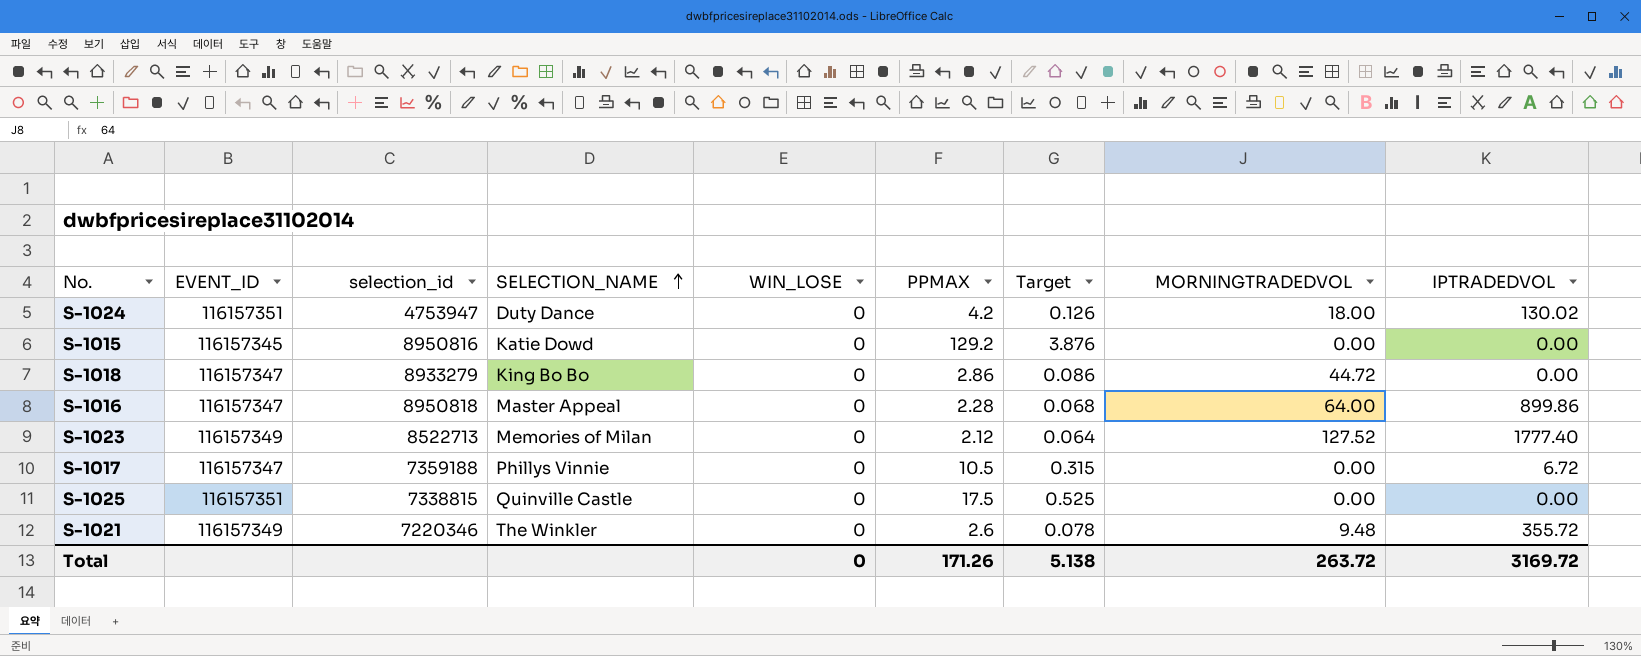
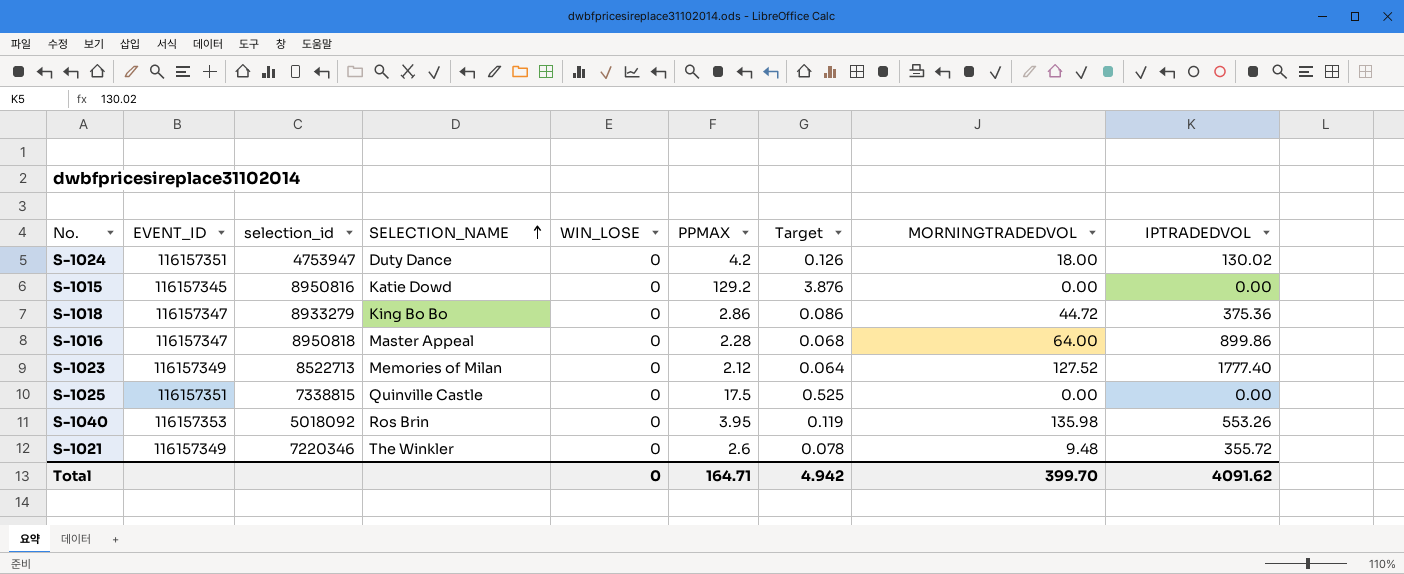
row S-1017: 116157347 | 7359188 | Phillys Vinnie | 0 | 10.5 | 0.315 | 0.00 | 6.72 -> none
S-1018 | IPTRADEDVOL: 0.00 -> 375.36
row S-1040: none -> 116157353 | 5018092 | Ros Brin | 0 | 3.95 | 0.119 | 135.98 | 553.26
Total | PPMAX: 171.26 -> 164.71
Total | Target: 5.138 -> 4.942
Total | MORNINGTRADEDVOL: 263.72 -> 399.70
Total | IPTRADEDVOL: 3169.72 -> 4091.62

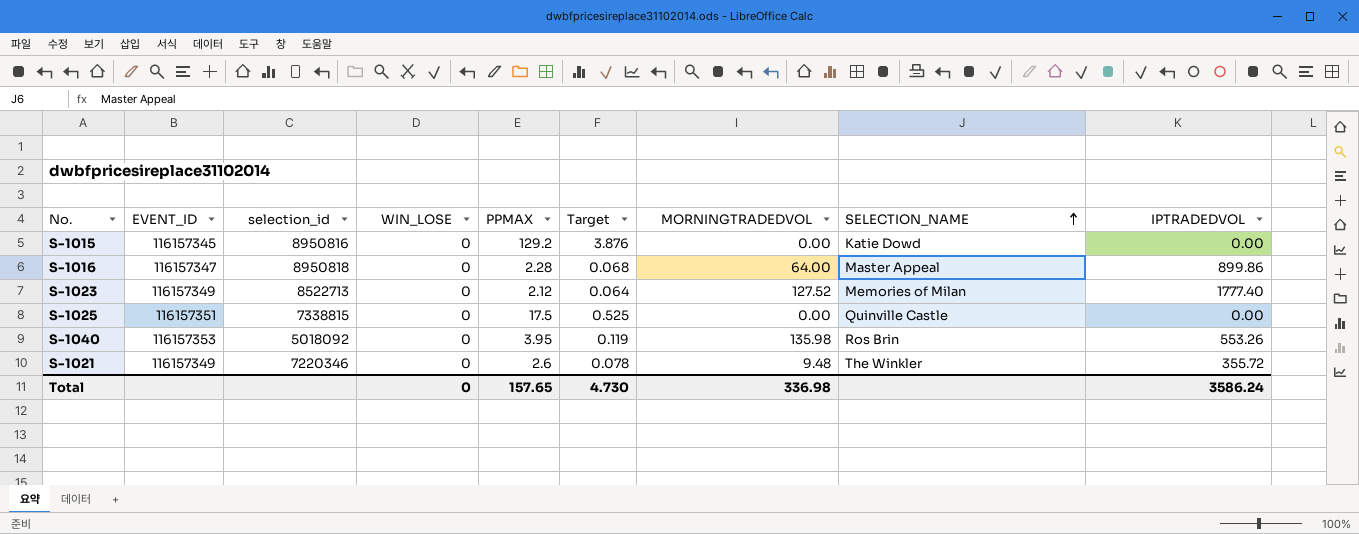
column SELECTION_NAME | position: 4 -> 8
row S-1024: 116157351 | 4753947 | Duty Dance | 0 | 4.2 | 0.126 | 18.00 | 130.02 -> none
row S-1018: 116157347 | 8933279 | King Bo Bo | 0 | 2.86 | 0.086 | 44.72 | 375.36 -> none
Total | PPMAX: 164.71 -> 157.65
Total | Target: 4.942 -> 4.730
Total | MORNINGTRADEDVOL: 399.70 -> 336.98
Total | IPTRADEDVOL: 4091.62 -> 3586.24

